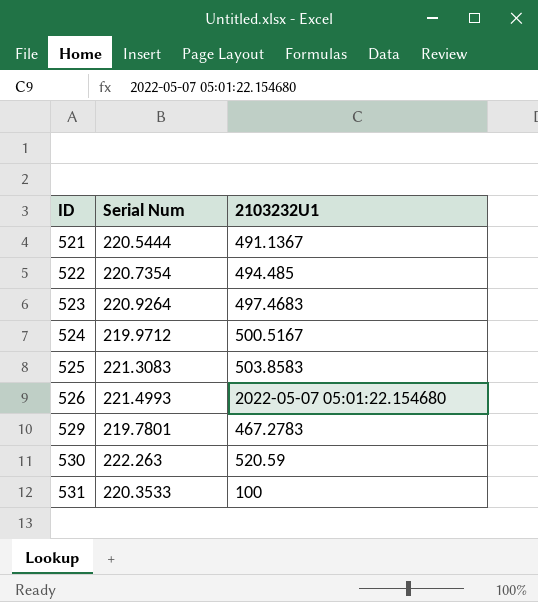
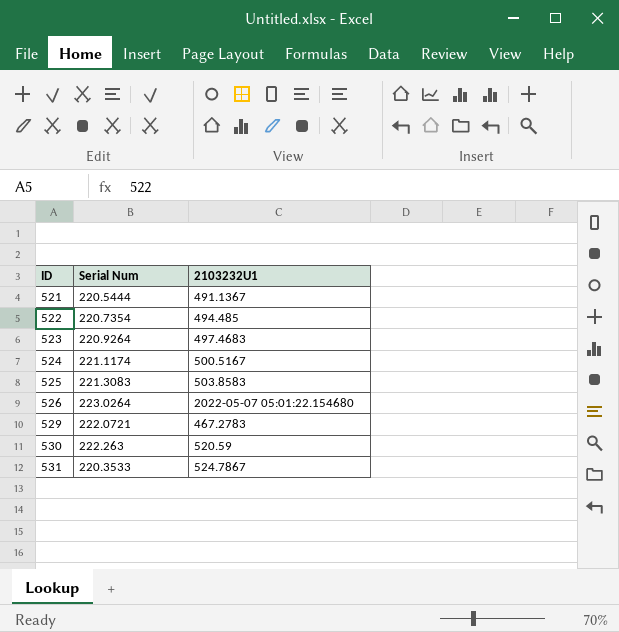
524 | Serial Num: 219.9712 -> 221.1174
526 | Serial Num: 221.4993 -> 223.0264
529 | Serial Num: 219.7801 -> 222.0721
531 | 2103232U1: 100 -> 524.7867

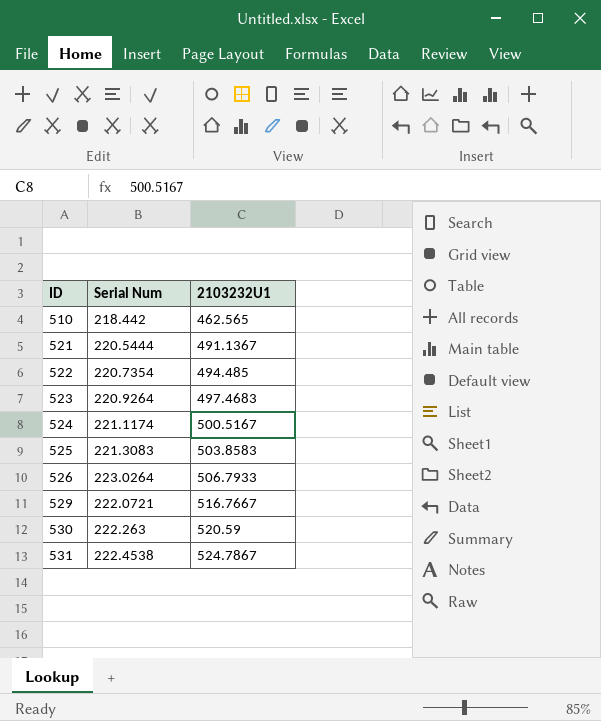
row 510: none -> 218.442 | 462.565
526 | 2103232U1: 2022-05-07 05:01:22.154680 -> 506.7933
529 | 2103232U1: 467.2783 -> 516.7667
531 | Serial Num: 220.3533 -> 222.4538

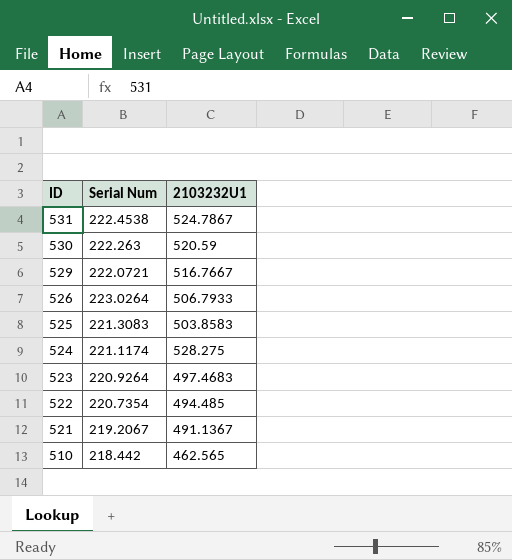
row order: ID ascending -> ID descending
524 | 2103232U1: 500.5167 -> 528.275
521 | Serial Num: 220.5444 -> 219.2067

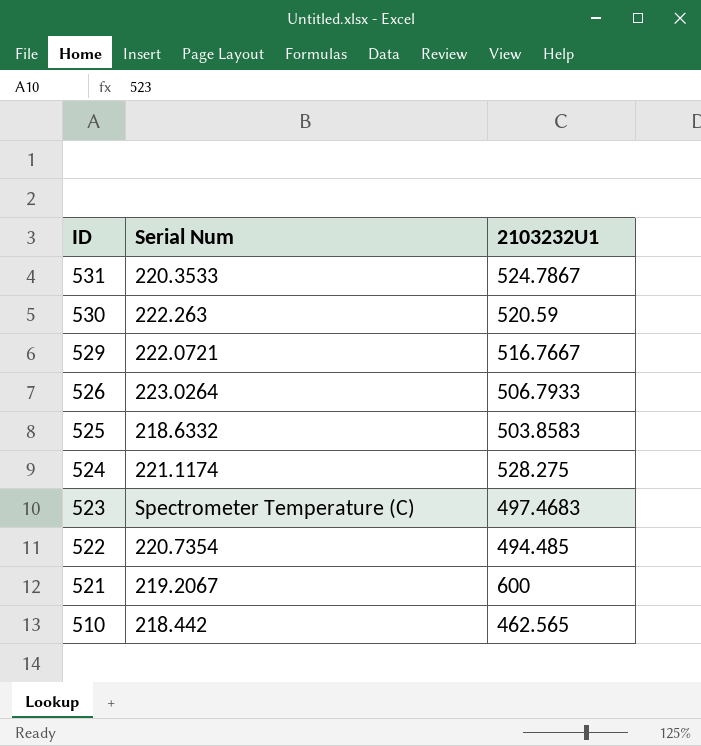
531 | Serial Num: 222.4538 -> 220.3533
525 | Serial Num: 221.3083 -> 218.6332
523 | Serial Num: 220.9264 -> Spectrometer Temperature (C)
521 | 2103232U1: 491.1367 -> 600

